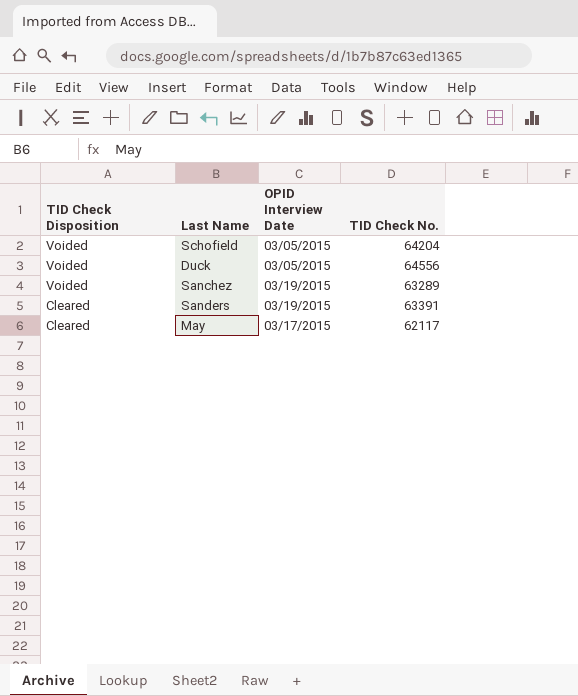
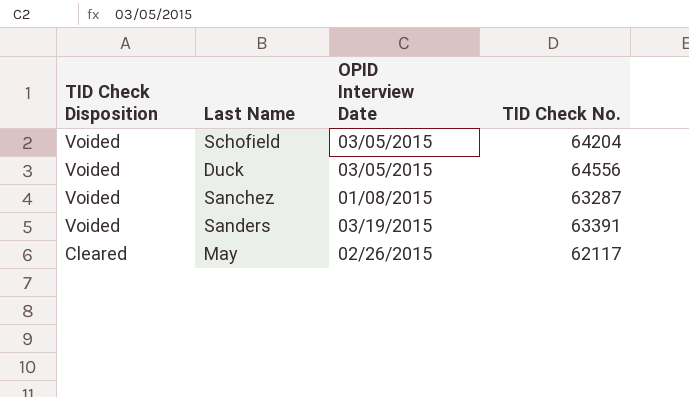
Sanchez | OPID Interview Date: 03/19/2015 -> 01/08/2015
Sanchez | TID Check No.: 63289 -> 63287
Sanders | TID Check Disposition: Cleared -> Voided
May | OPID Interview Date: 03/17/2015 -> 02/26/2015

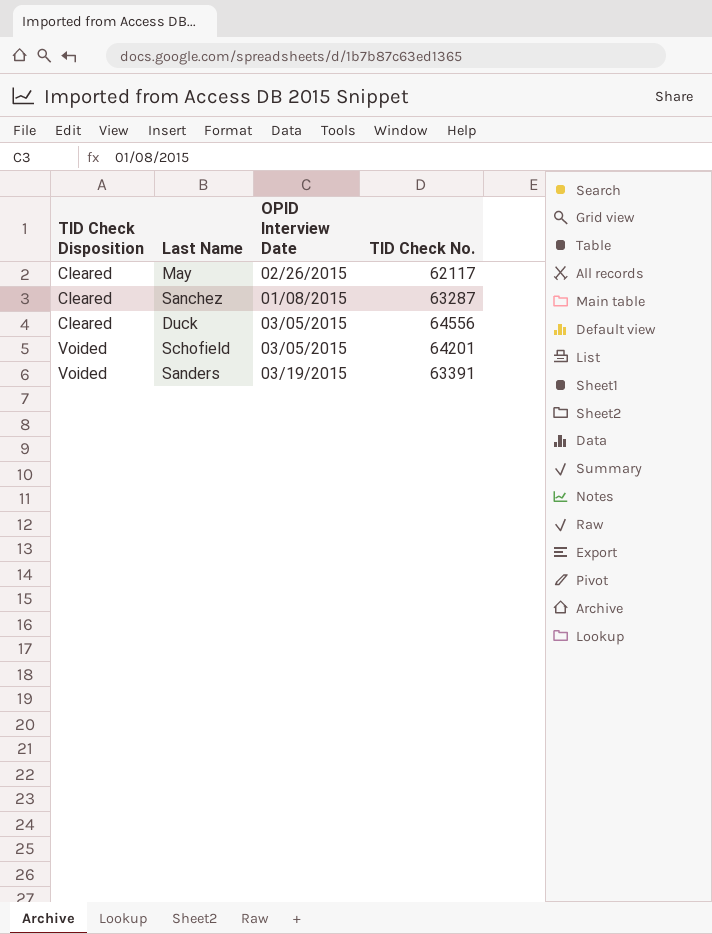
row order: TID Check Disposition descending -> TID Check Disposition ascending
Sanchez | TID Check Disposition: Voided -> Cleared
Duck | TID Check Disposition: Voided -> Cleared
Schofield | TID Check No.: 64204 -> 64201

